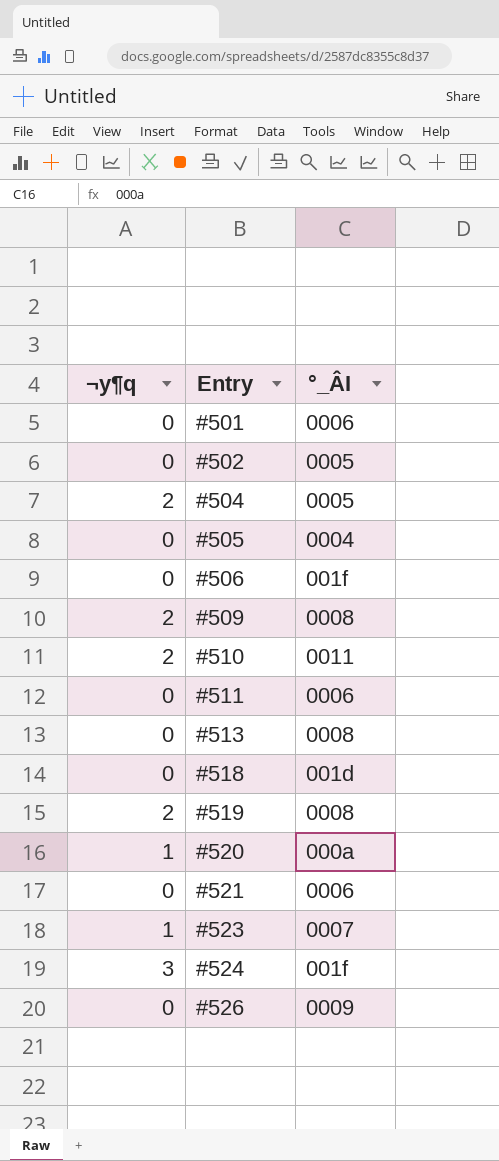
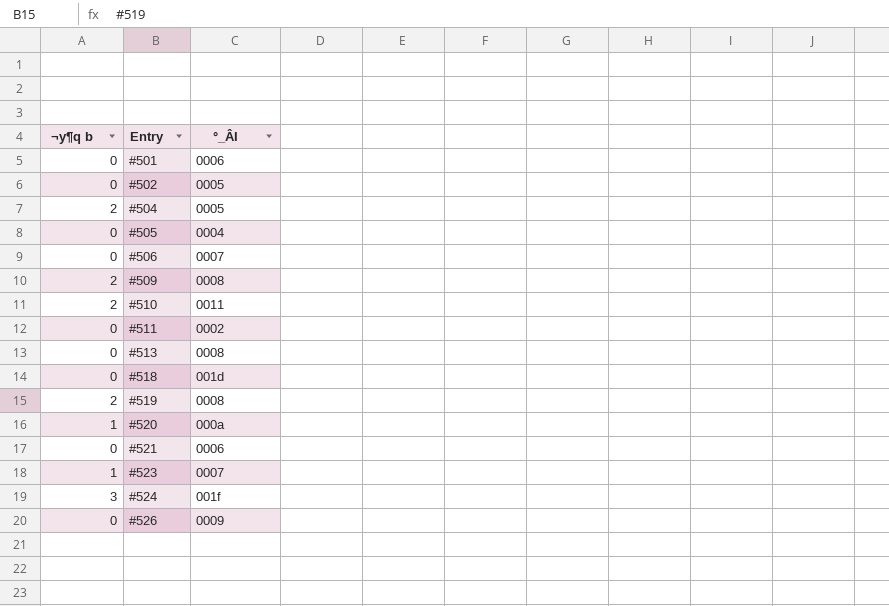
column name: ¬y¶q -> ¬y¶q b
#506 | °_ÂI: 001f -> 0007
#511 | °_ÂI: 0006 -> 0002

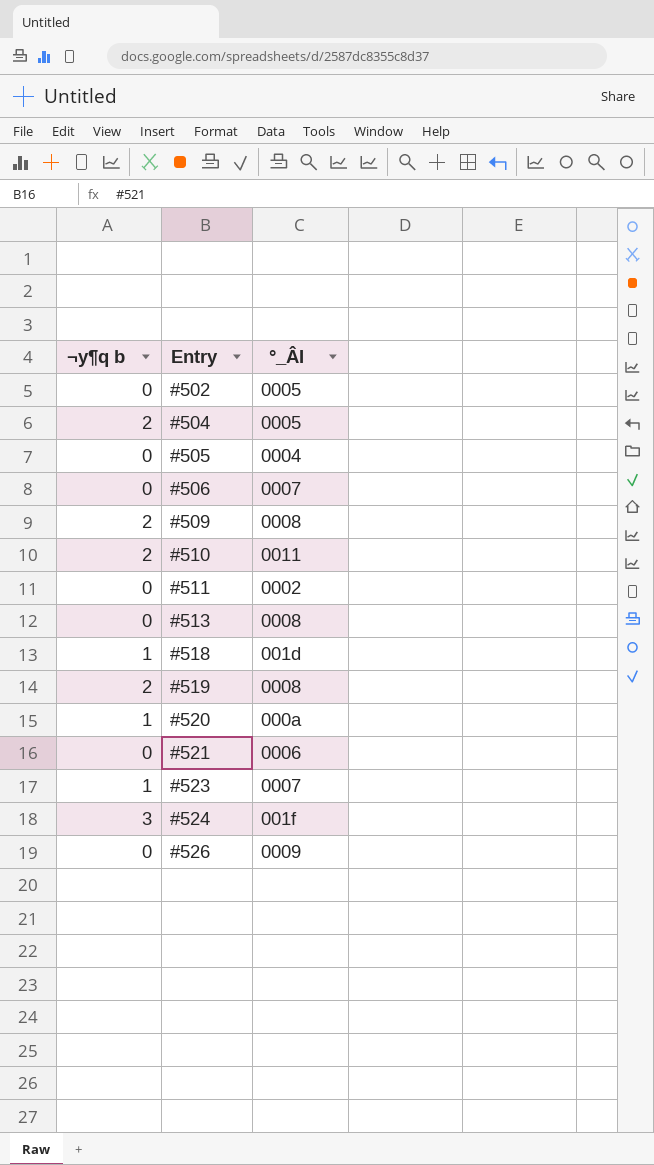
row #501: 0 | 0006 -> none
#518 | ¬y¶q b: 0 -> 1

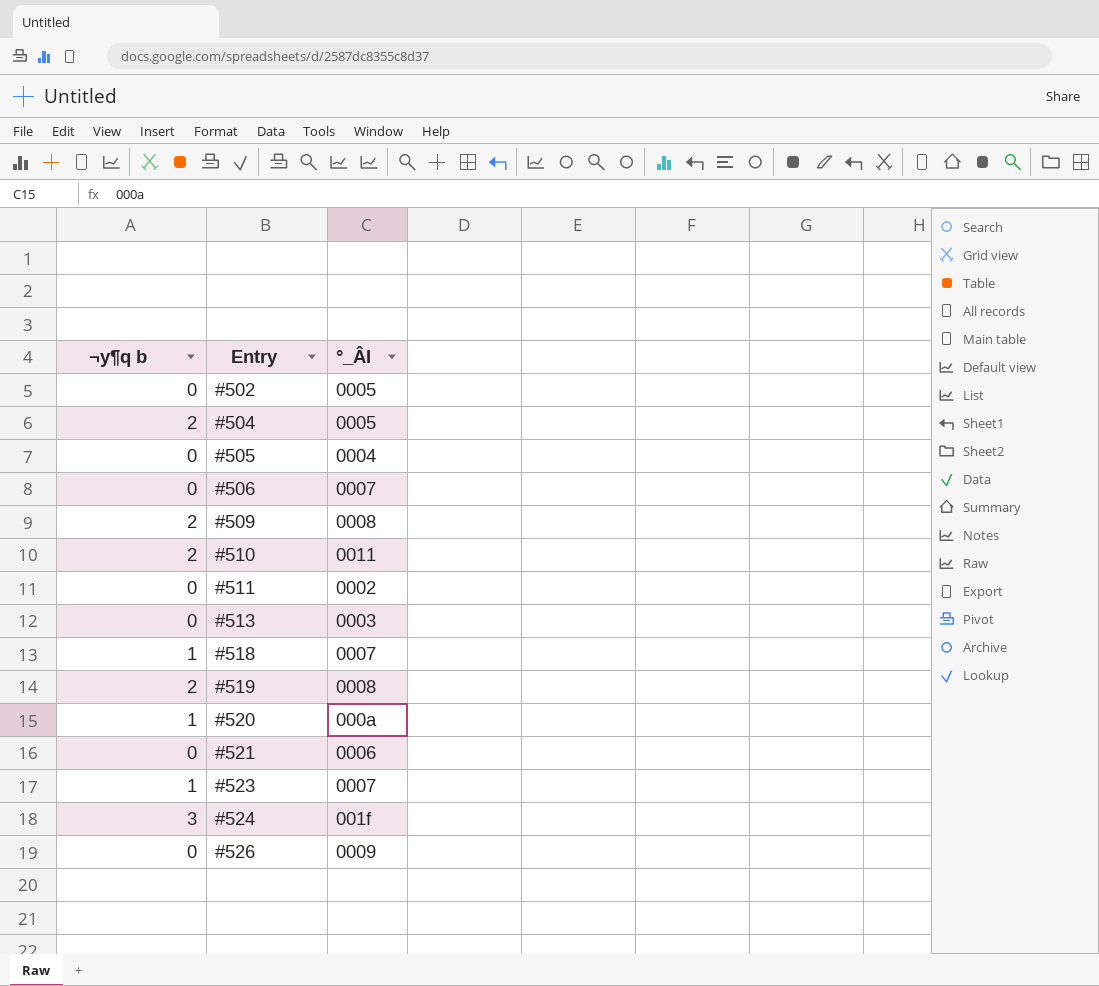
#513 | °_ÂI: 0008 -> 0003
#518 | °_ÂI: 001d -> 0007

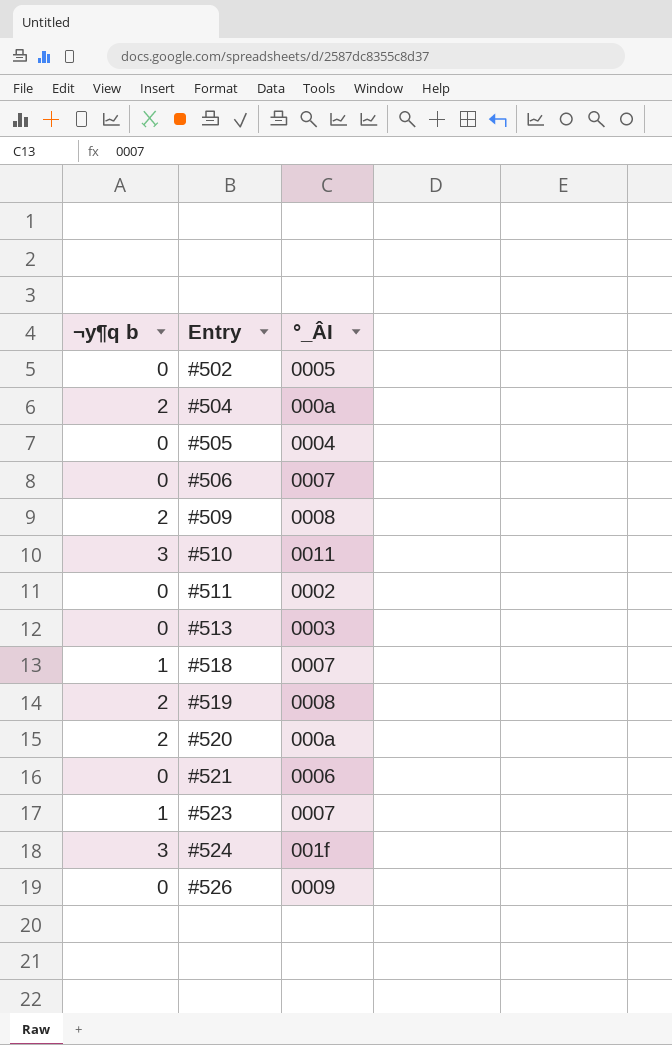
#504 | °_ÂI: 0005 -> 000a
#510 | ¬y¶q b: 2 -> 3
#520 | ¬y¶q b: 1 -> 2

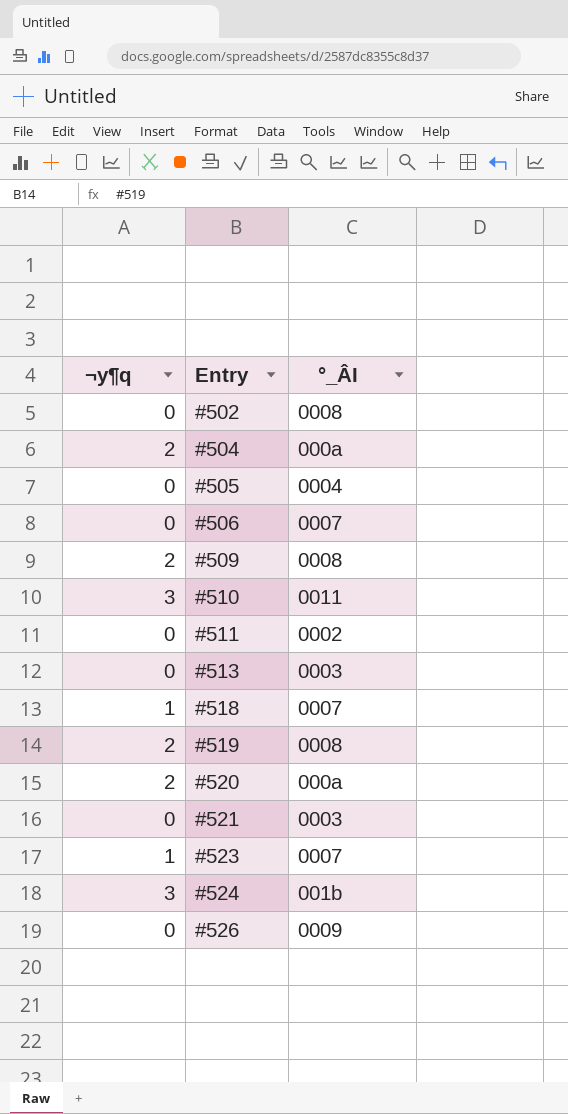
column name: ¬y¶q b -> ¬y¶q
#502 | °_ÂI: 0005 -> 0008
#521 | °_ÂI: 0006 -> 0003
#524 | °_ÂI: 001f -> 001b

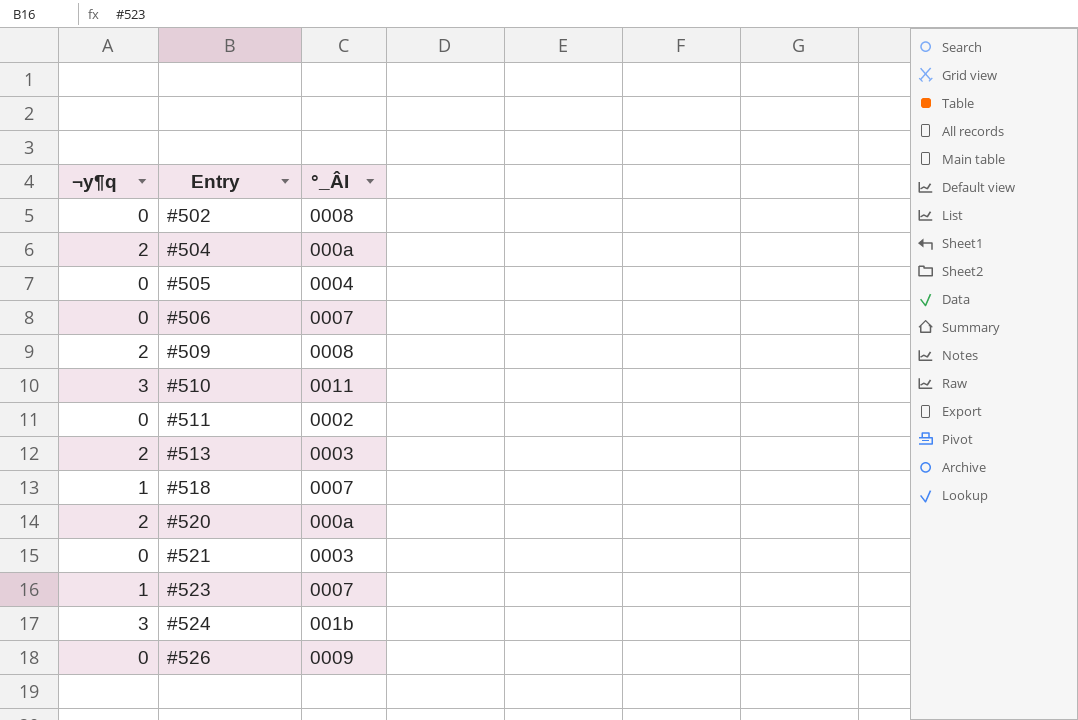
row #519: 2 | 0008 -> none
#513 | ¬y¶q: 0 -> 2

